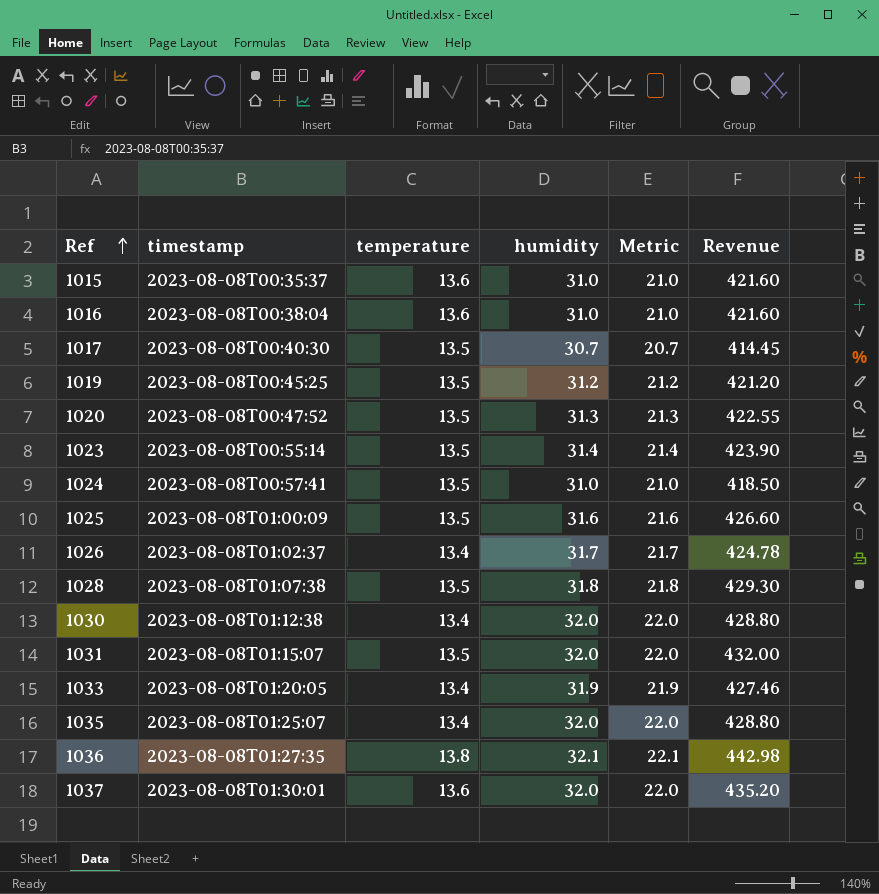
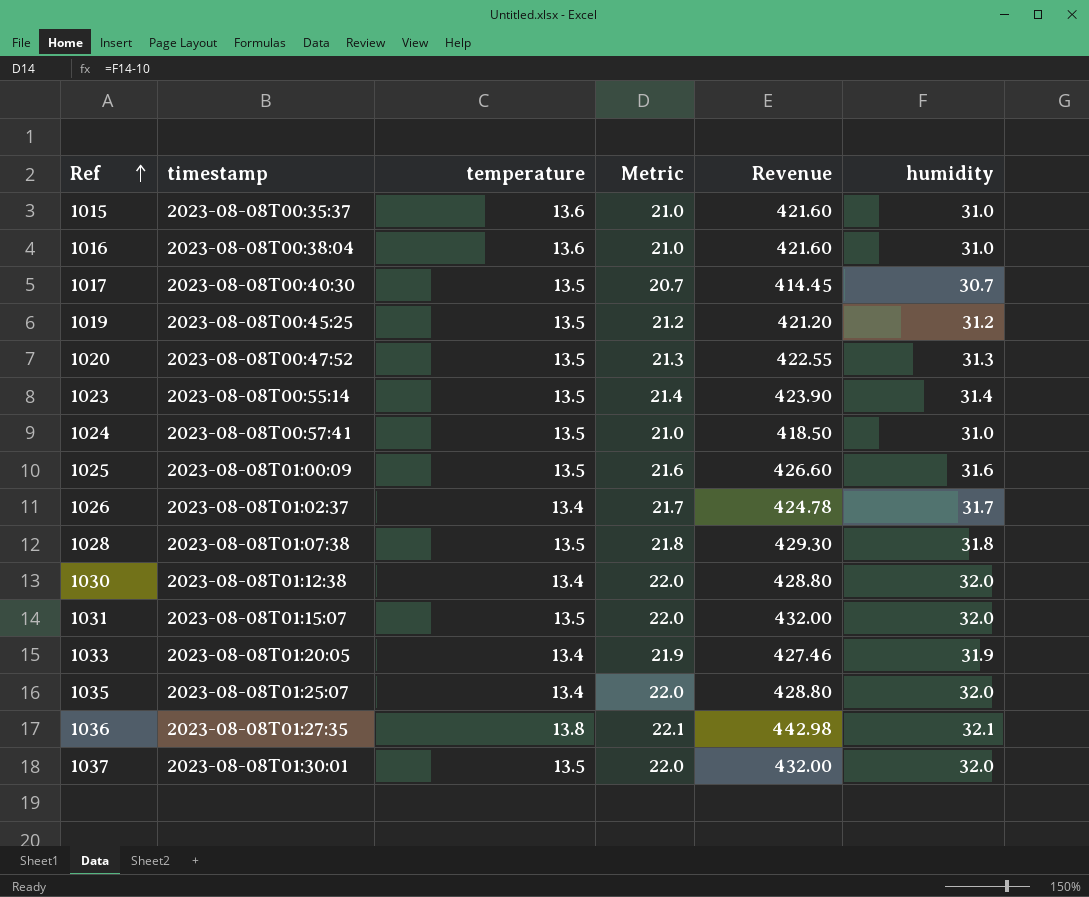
column humidity | position: 4 -> 6
1037 | temperature: 13.6 -> 13.5
1037 | Revenue: 435.20 -> 432.00

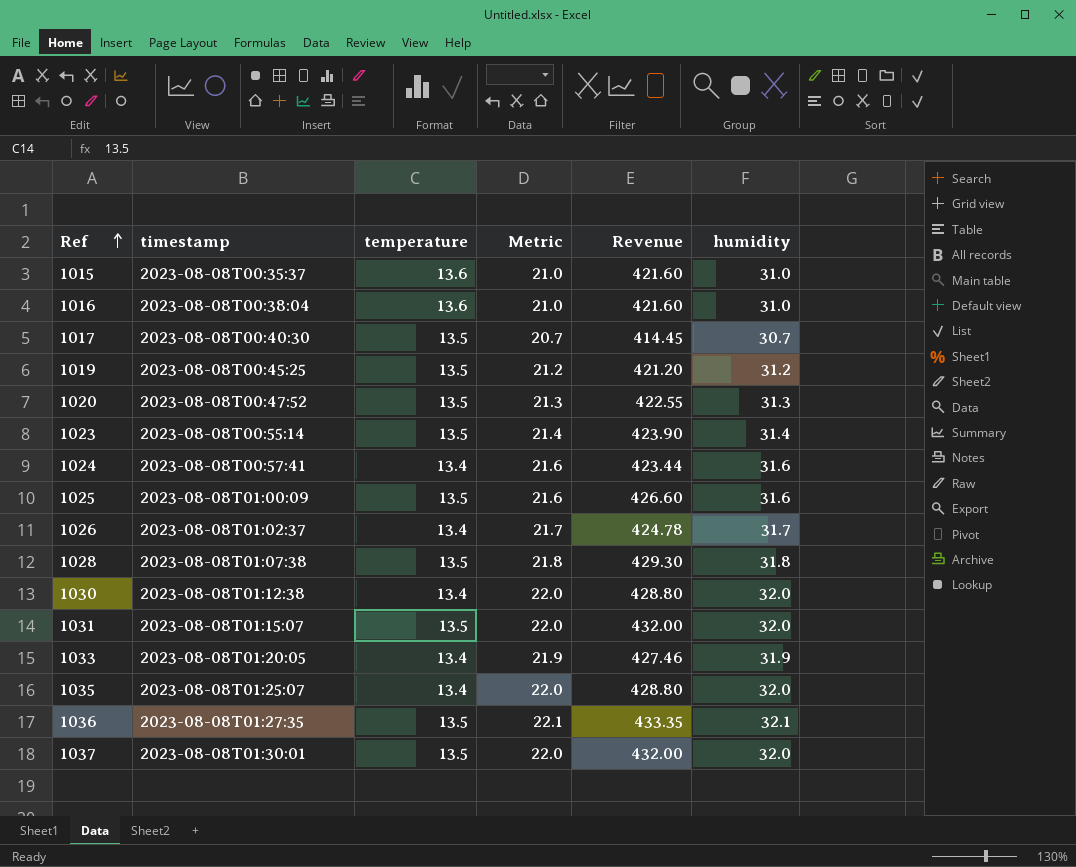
1024 | temperature: 13.5 -> 13.4
1024 | Metric: 21.0 -> 21.6
1024 | Revenue: 418.50 -> 423.44
1024 | humidity: 31.0 -> 31.6
1036 | temperature: 13.8 -> 13.5
1036 | Revenue: 442.98 -> 433.35

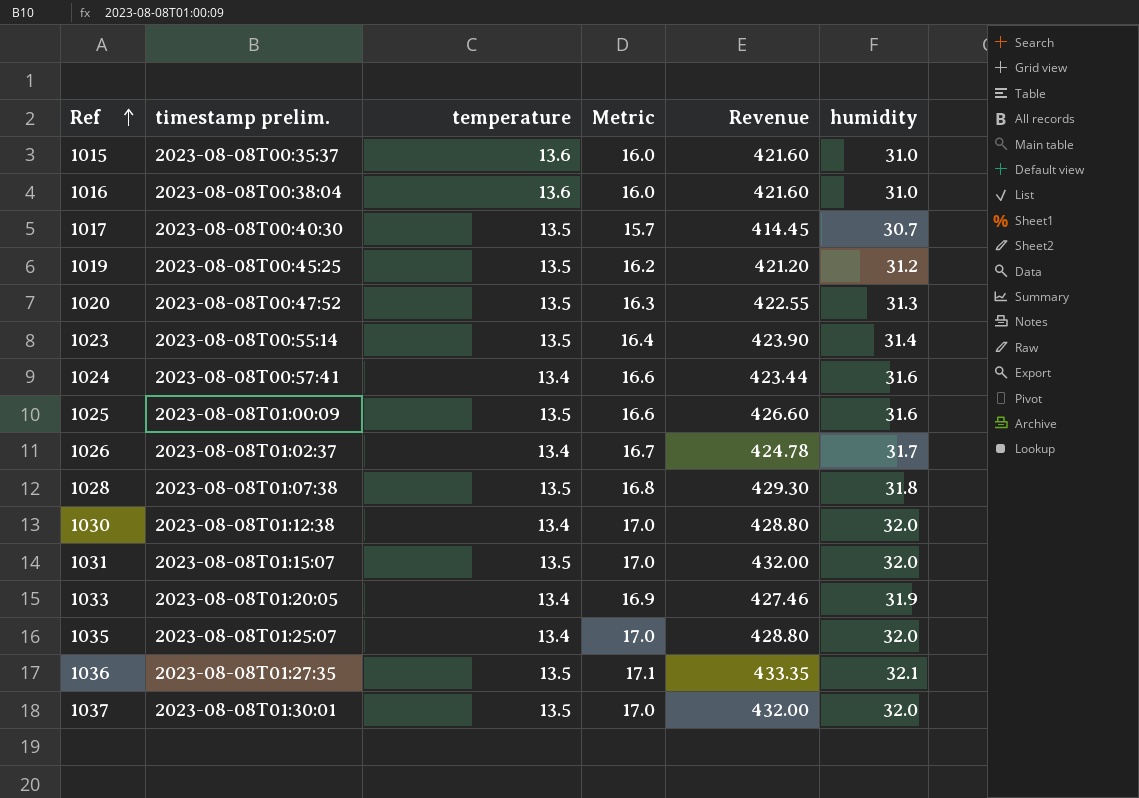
column name: timestamp -> timestamp prelim.
column Metric | formula: [humidity] - 10 -> [humidity] - 15

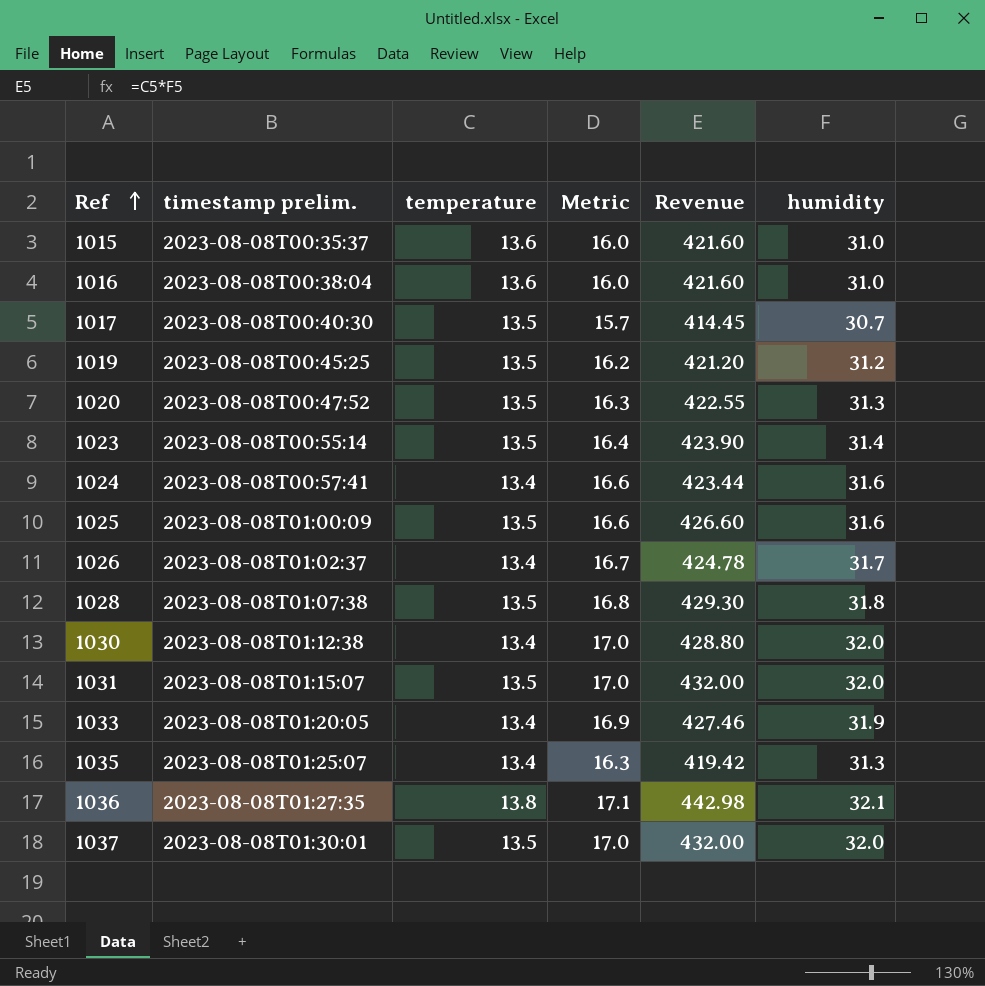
1035 | Metric: 17.0 -> 16.3
1035 | Revenue: 428.80 -> 419.42
1035 | humidity: 32.0 -> 31.3
1036 | temperature: 13.5 -> 13.8
1036 | Revenue: 433.35 -> 442.98

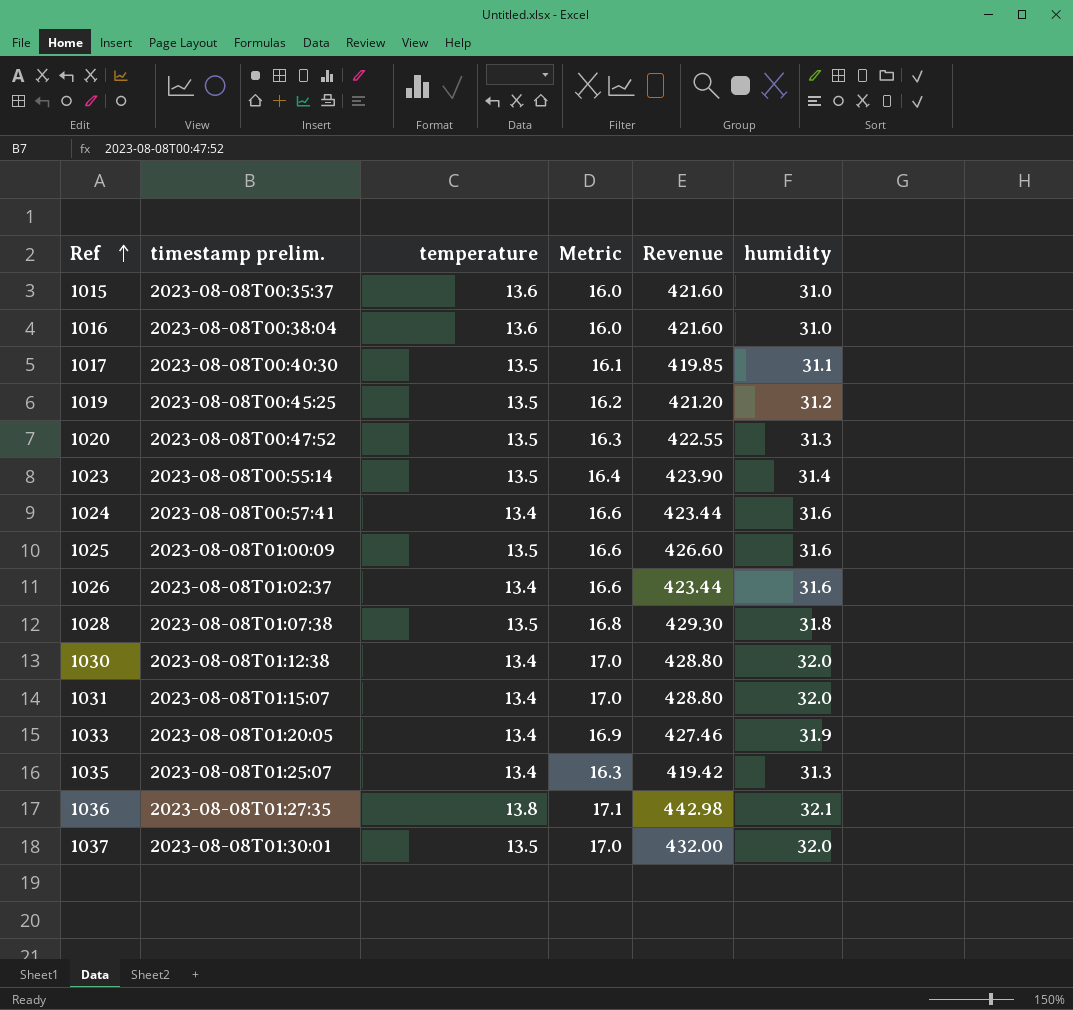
1017 | Metric: 15.7 -> 16.1
1017 | Revenue: 414.45 -> 419.85
1017 | humidity: 30.7 -> 31.1
1026 | Metric: 16.7 -> 16.6
1026 | Revenue: 424.78 -> 423.44
1026 | humidity: 31.7 -> 31.6
1031 | temperature: 13.5 -> 13.4
1031 | Revenue: 432.00 -> 428.80

